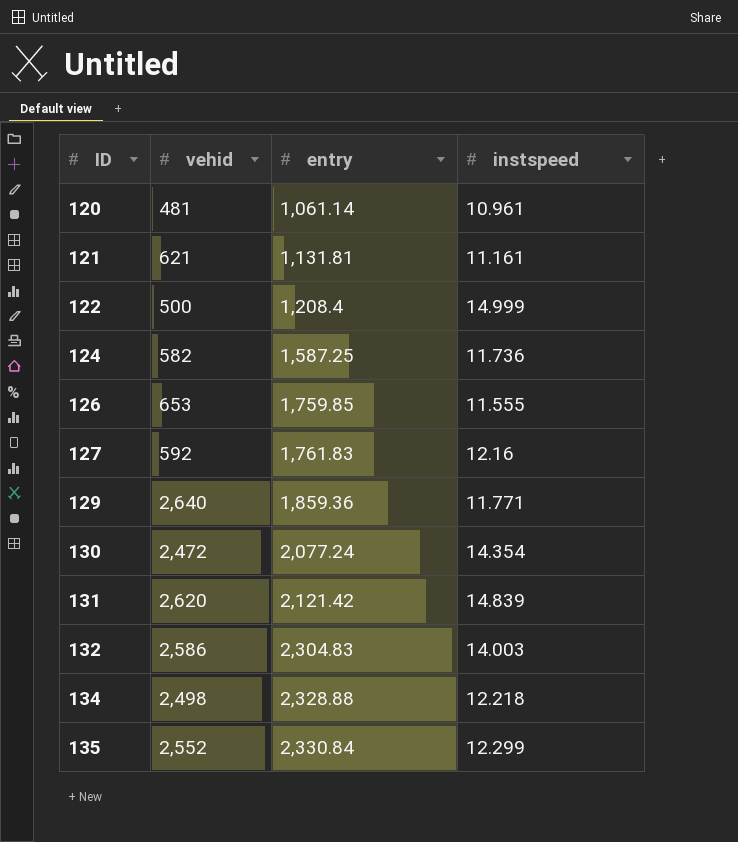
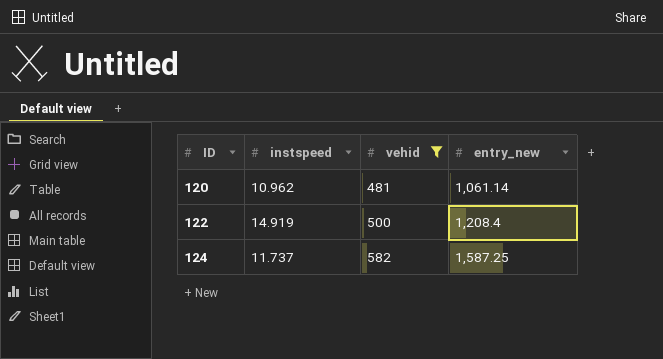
filter: none -> vehid <= 582
column instspeed | position: 4 -> 2
column name: entry -> entry_new
120 | instspeed: 10.961 -> 10.962
122 | instspeed: 14.999 -> 14.919
124 | instspeed: 11.736 -> 11.737

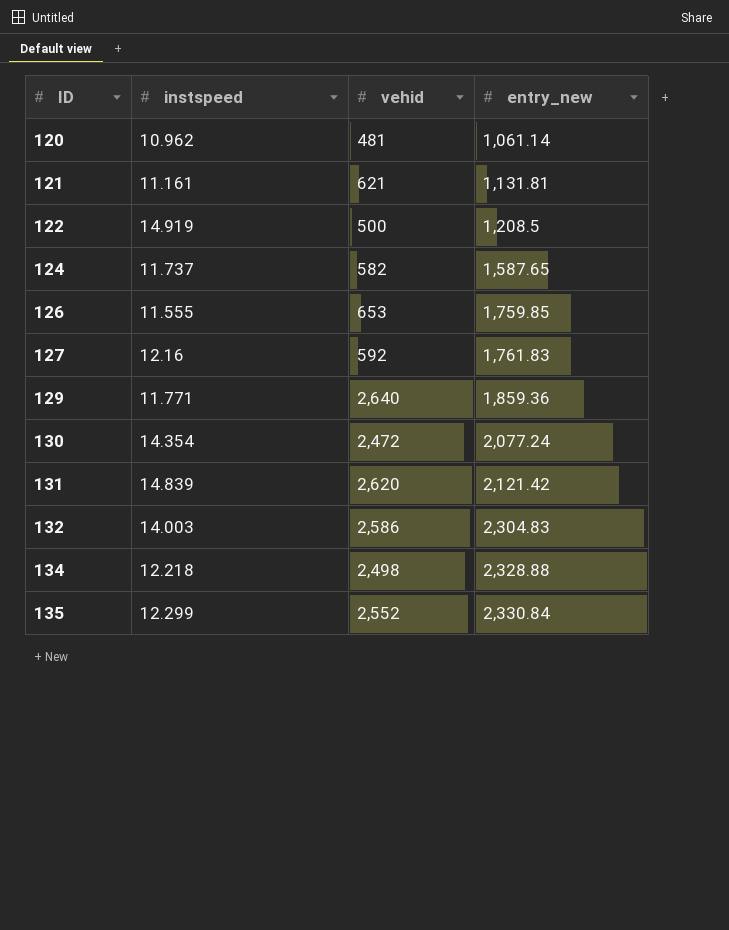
filter: vehid <= 582 -> none
122 | entry_new: 1,208.4 -> 1,208.5
124 | entry_new: 1,587.25 -> 1,587.65

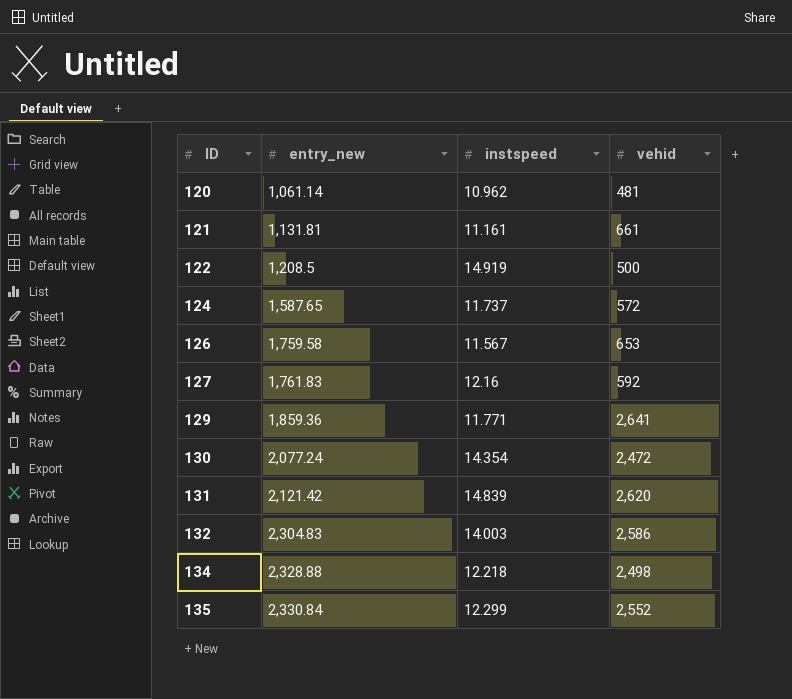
column entry_new | position: 4 -> 2
121 | vehid: 621 -> 661
124 | vehid: 582 -> 572
126 | entry_new: 1,759.85 -> 1,759.58
126 | instspeed: 11.555 -> 11.567
129 | vehid: 2,640 -> 2,641

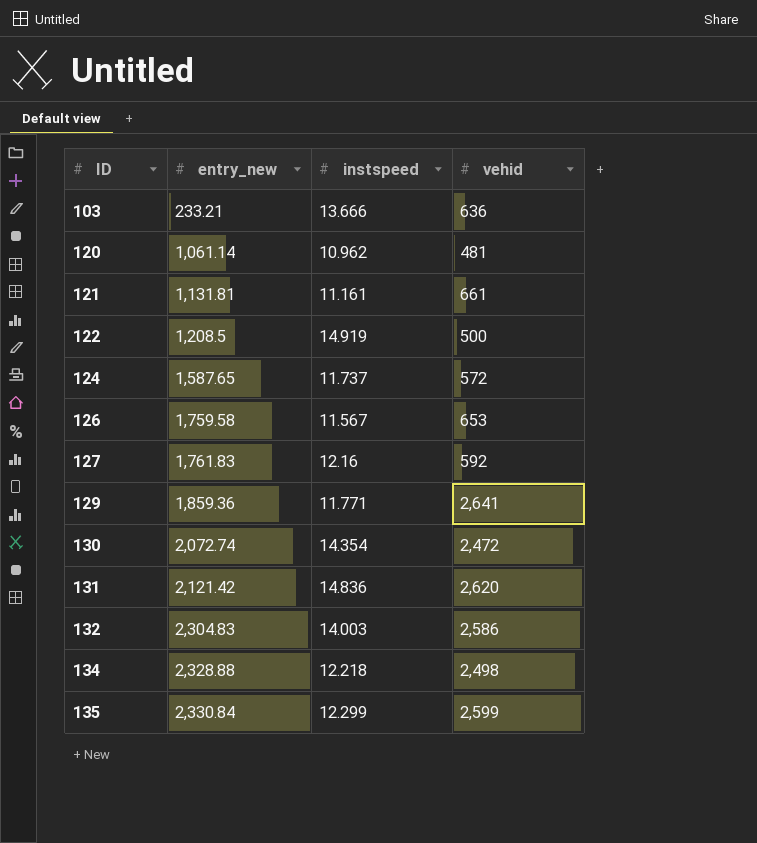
row 103: none -> 233.21 | 13.666 | 636
130 | entry_new: 2,077.24 -> 2,072.74
131 | instspeed: 14.839 -> 14.836
135 | vehid: 2,552 -> 2,599

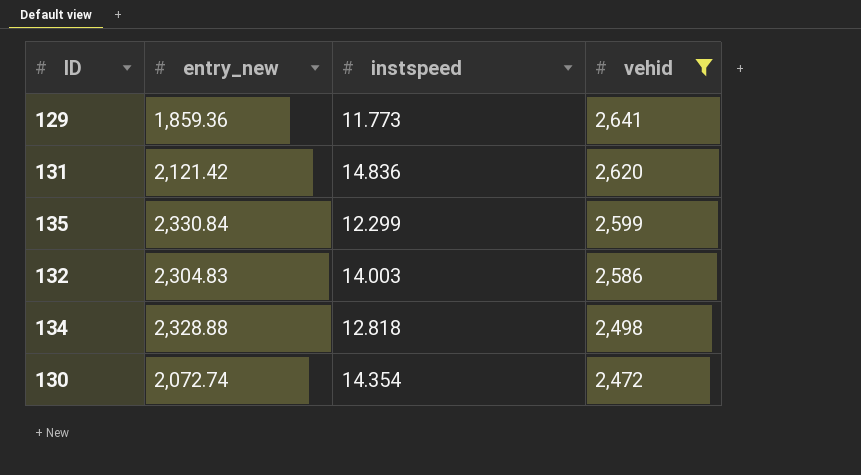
filter: none -> vehid >= 2,472
row order: ID ascending -> vehid descending
129 | instspeed: 11.771 -> 11.773
134 | instspeed: 12.218 -> 12.818

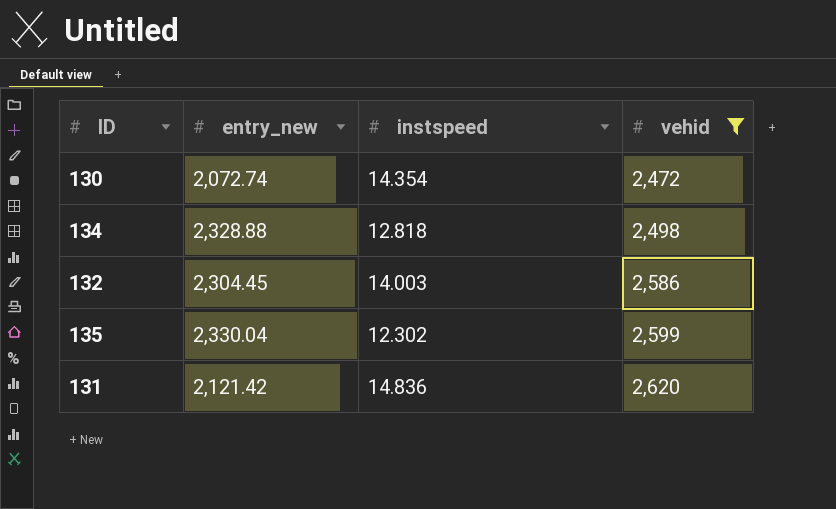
row order: vehid descending -> vehid ascending
row 129: 1,859.36 | 11.773 | 2,641 -> none
132 | entry_new: 2,304.83 -> 2,304.45
135 | entry_new: 2,330.84 -> 2,330.04
135 | instspeed: 12.299 -> 12.302

